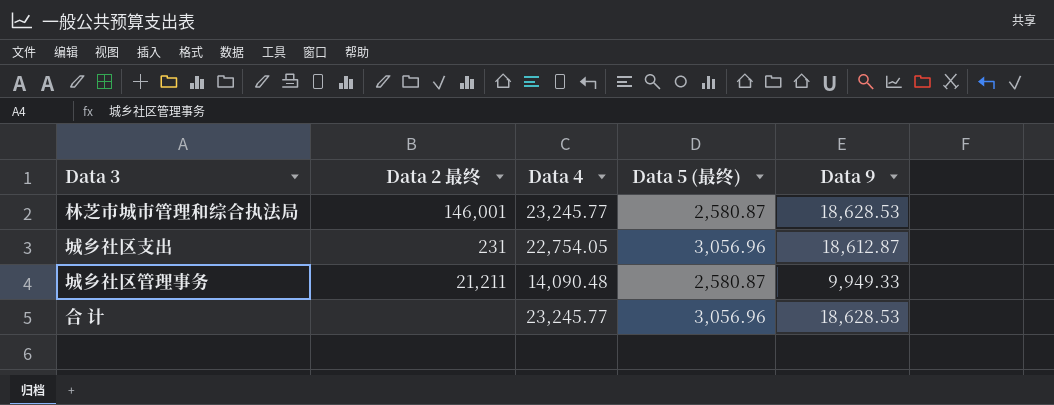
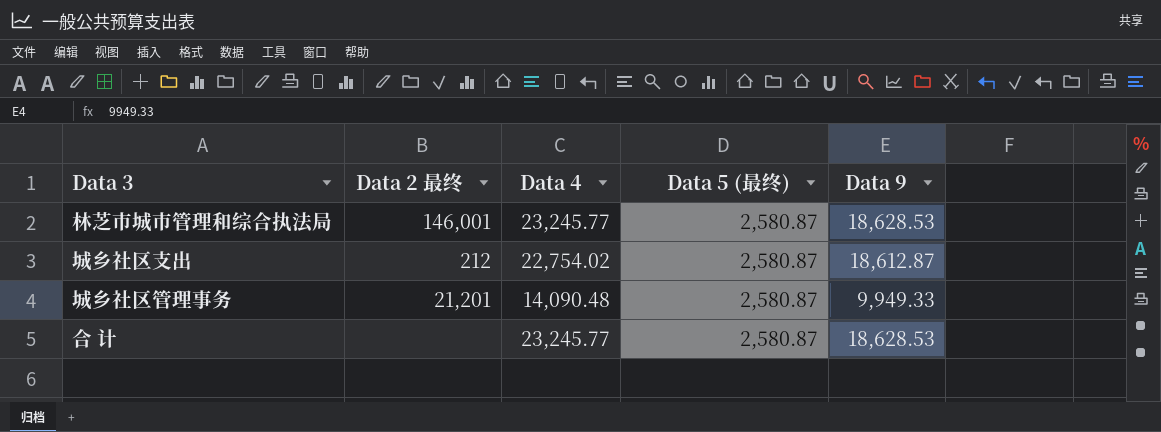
城乡社区支出 | Data 2 最终: 231 -> 212
城乡社区支出 | Data 4: 22,754.05 -> 22,754.02
城乡社区支出 | Data 5 (最终): 3,056.96 -> 2,580.87
城乡社区管理事务 | Data 2 最终: 21,211 -> 21,201
合 计 | Data 5 (最终): 3,056.96 -> 2,580.87

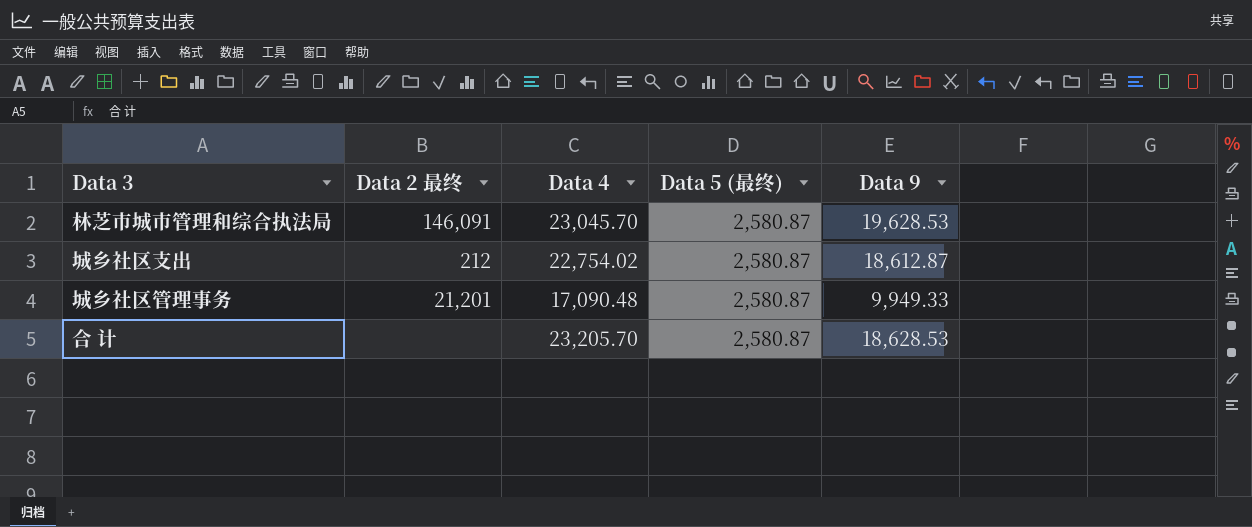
林芝市城市管理和综合执法局 | Data 2 最终: 146,001 -> 146,091
林芝市城市管理和综合执法局 | Data 4: 23,245.77 -> 23,045.70
林芝市城市管理和综合执法局 | Data 9: 18,628.53 -> 19,628.53
城乡社区管理事务 | Data 4: 14,090.48 -> 17,090.48
合 计 | Data 4: 23,245.77 -> 23,205.70

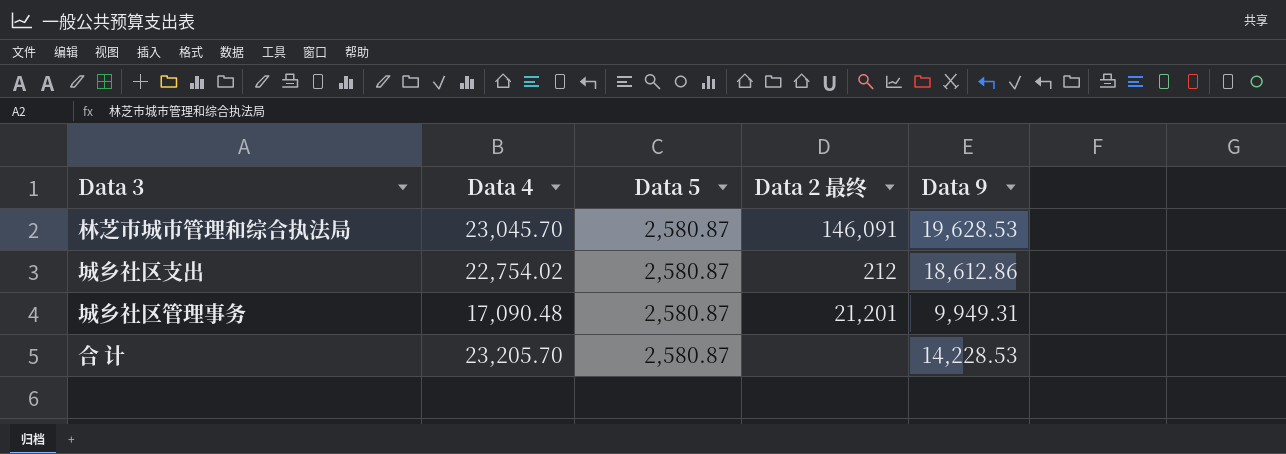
column name: Data 5 (最终) -> Data 5
column Data 2 最终 | position: 2 -> 4
城乡社区支出 | Data 9: 18,612.87 -> 18,612.86
城乡社区管理事务 | Data 9: 9,949.33 -> 9,949.31
合 计 | Data 9: 18,628.53 -> 14,228.53

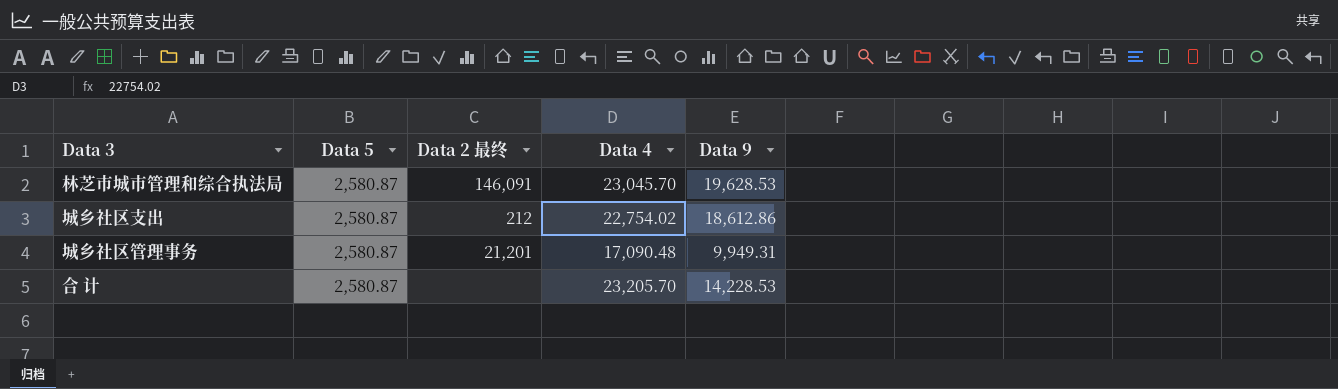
column Data 4 | position: 2 -> 4

